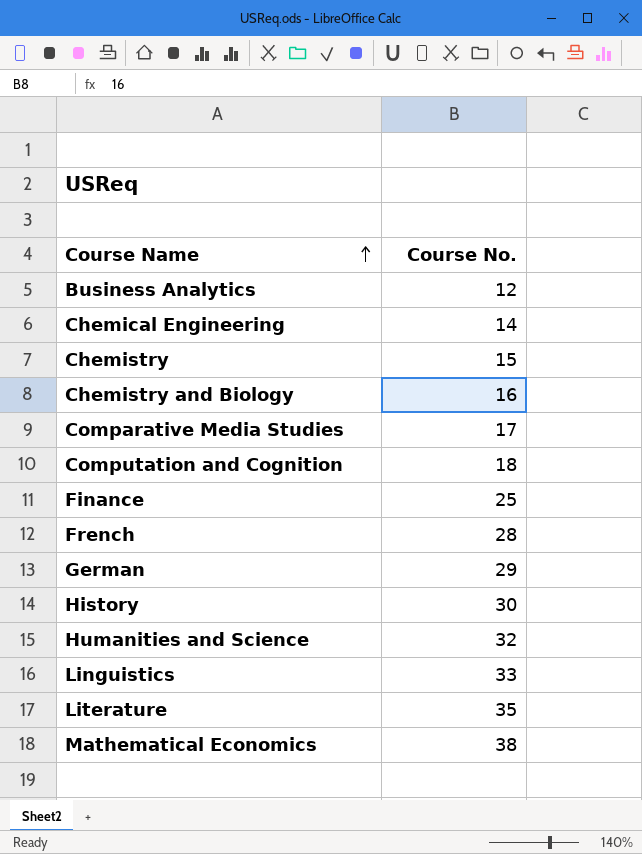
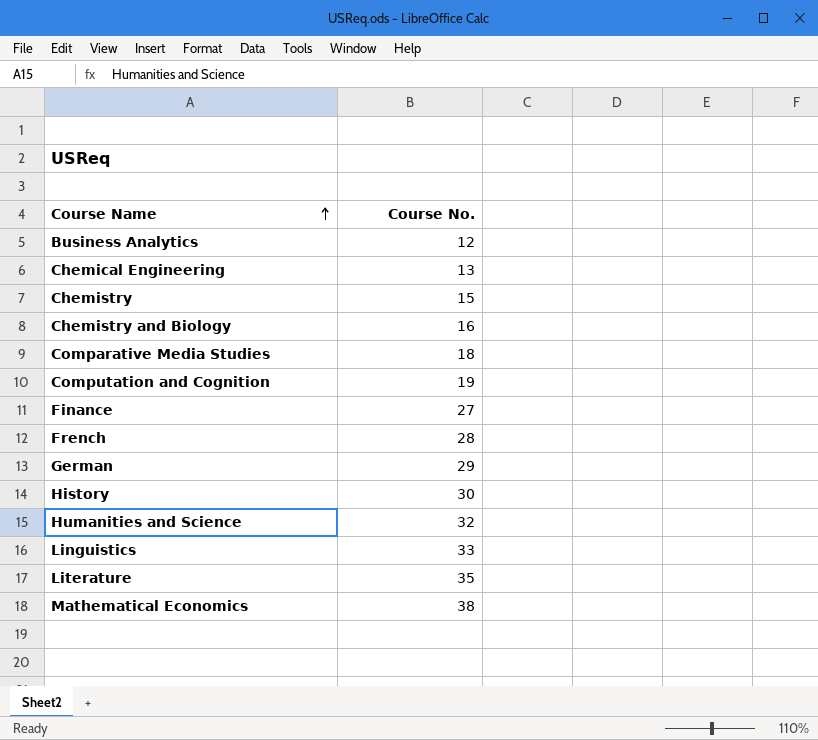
Chemical Engineering | Course No.: 14 -> 13
Comparative Media Studies | Course No.: 17 -> 18
Computation and Cognition | Course No.: 18 -> 19
Finance | Course No.: 25 -> 27

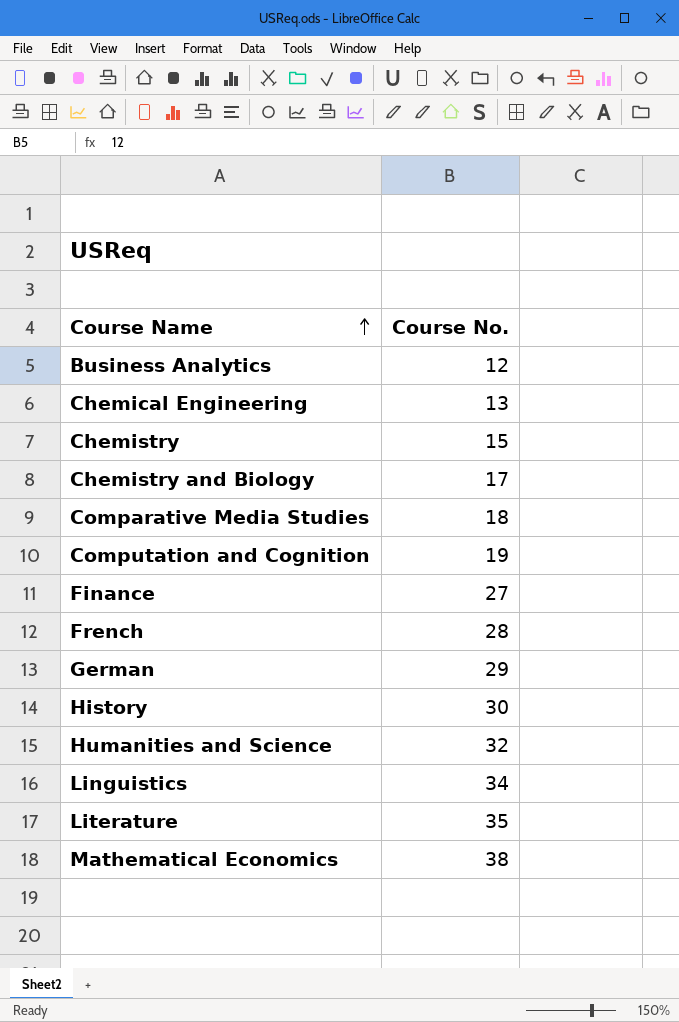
Chemistry and Biology | Course No.: 16 -> 17
Linguistics | Course No.: 33 -> 34

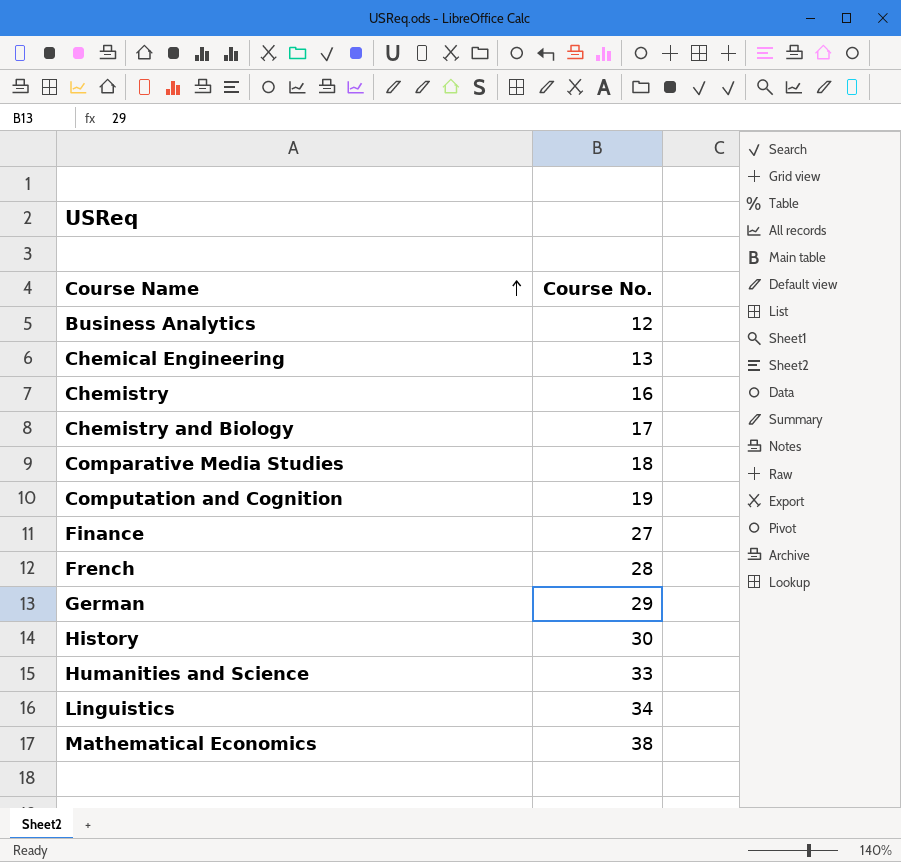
row Literature: 35 -> none
Chemistry | Course No.: 15 -> 16
Humanities and Science | Course No.: 32 -> 33

